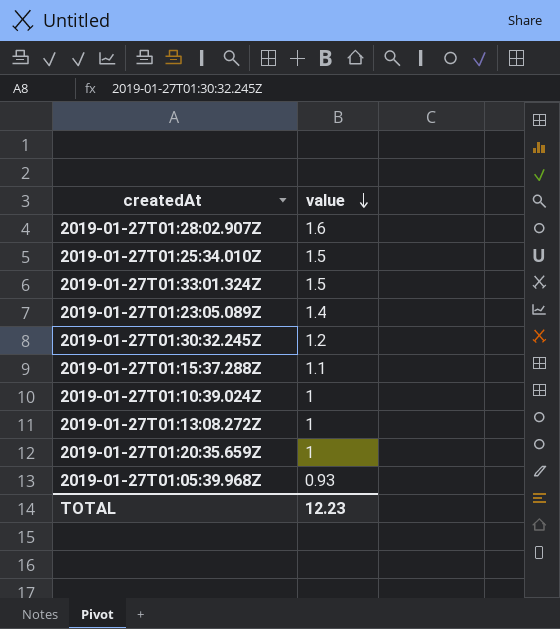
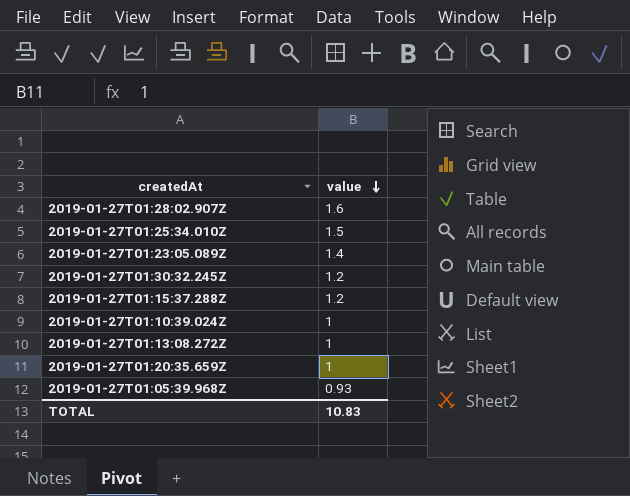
row 2019-01-27T01:33:01.324Z: 1.5 -> none
2019-01-27T01:15:37.288Z | value: 1.1 -> 1.2
TOTAL | value: 12.23 -> 10.83

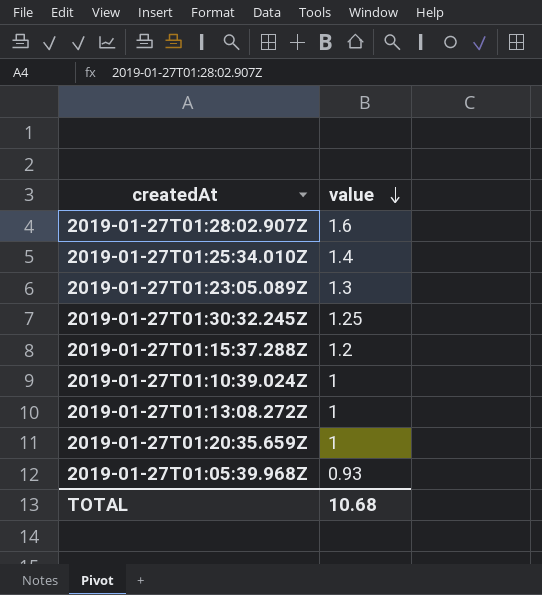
2019-01-27T01:25:34.010Z | value: 1.5 -> 1.4
2019-01-27T01:23:05.089Z | value: 1.4 -> 1.3
2019-01-27T01:30:32.245Z | value: 1.2 -> 1.25
TOTAL | value: 10.83 -> 10.68

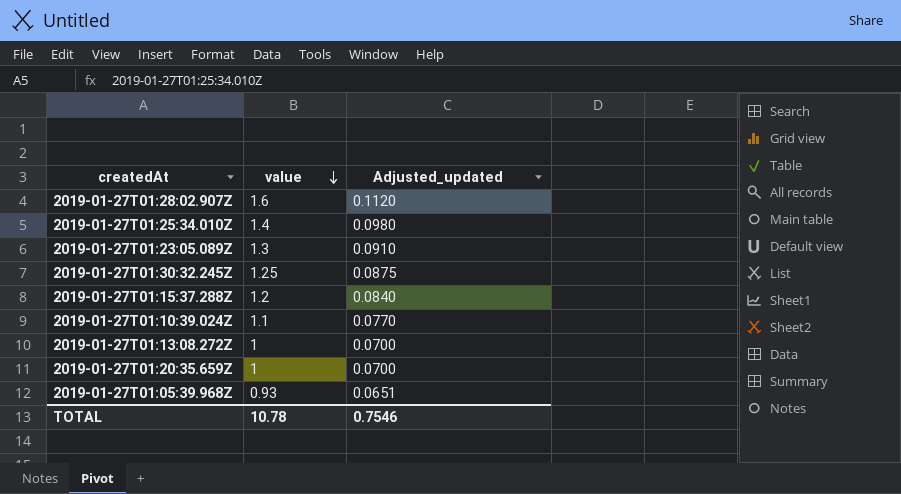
column Adjusted_updated | formula: none -> [value] * 0.07
2019-01-27T01:10:39.024Z | value: 1 -> 1.1
TOTAL | value: 10.68 -> 10.78

